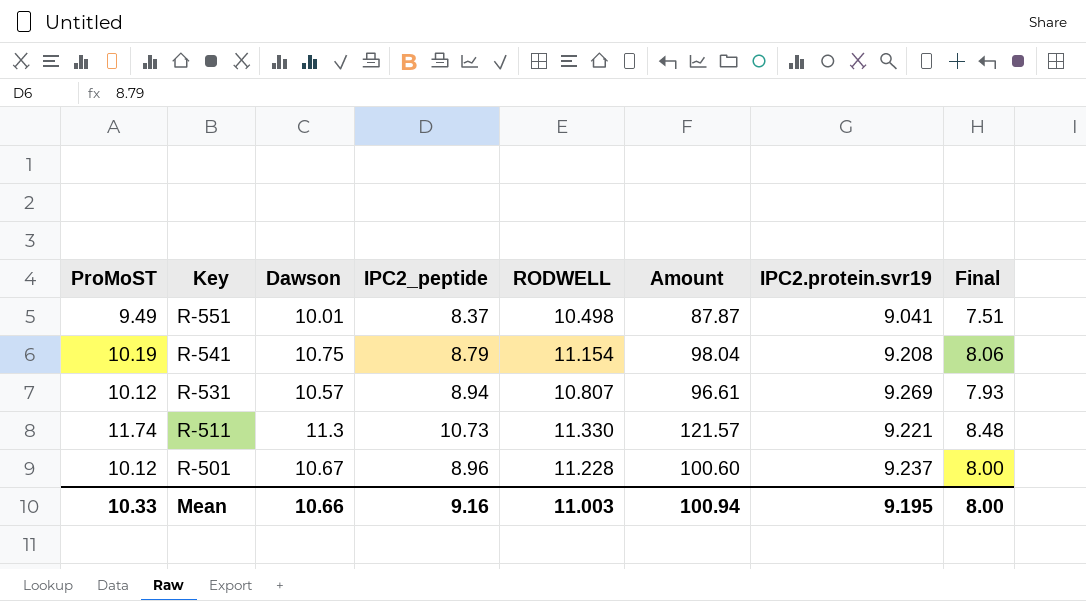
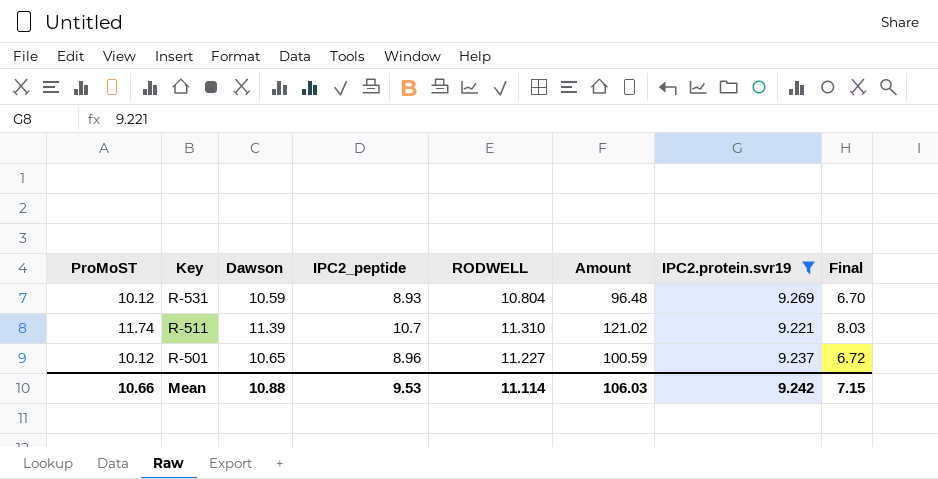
filter: none -> IPC2.protein.svr19 >= 9.221
column Final | formula: [Dawson] * 0.75 -> [IPC2_peptide] * 0.75
R-531 | Dawson: 10.57 -> 10.59
R-531 | IPC2_peptide: 8.94 -> 8.93
R-531 | RODWELL: 10.807 -> 10.804
R-531 | Amount: 96.61 -> 96.48
R-511 | Dawson: 11.3 -> 11.39
R-511 | IPC2_peptide: 10.73 -> 10.7
R-511 | RODWELL: 11.330 -> 11.310
R-511 | Amount: 121.57 -> 121.02
R-501 | Dawson: 10.67 -> 10.65
R-501 | RODWELL: 11.228 -> 11.227
R-501 | Amount: 100.60 -> 100.59
Mean | ProMoST: 10.33 -> 10.66
Mean | Dawson: 10.66 -> 10.88
Mean | IPC2_peptide: 9.16 -> 9.53
Mean | RODWELL: 11.003 -> 11.114
Mean | Amount: 100.94 -> 106.03
Mean | IPC2.protein.svr19: 9.195 -> 9.242
Mean | Final: 8.00 -> 7.15

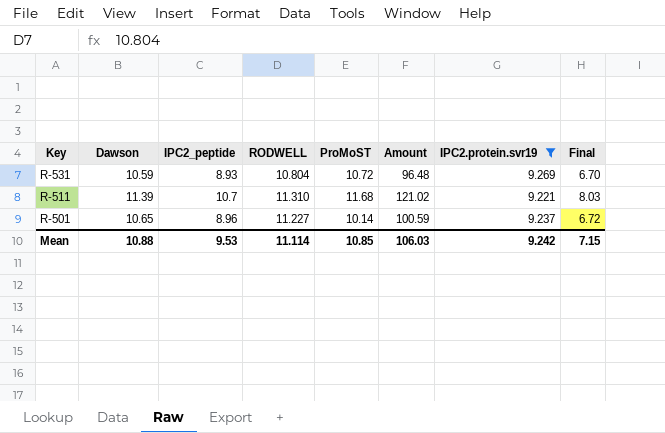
column ProMoST | position: 1 -> 5
R-531 | ProMoST: 10.12 -> 10.72
R-511 | ProMoST: 11.74 -> 11.68
R-501 | ProMoST: 10.12 -> 10.14
Mean | ProMoST: 10.66 -> 10.85

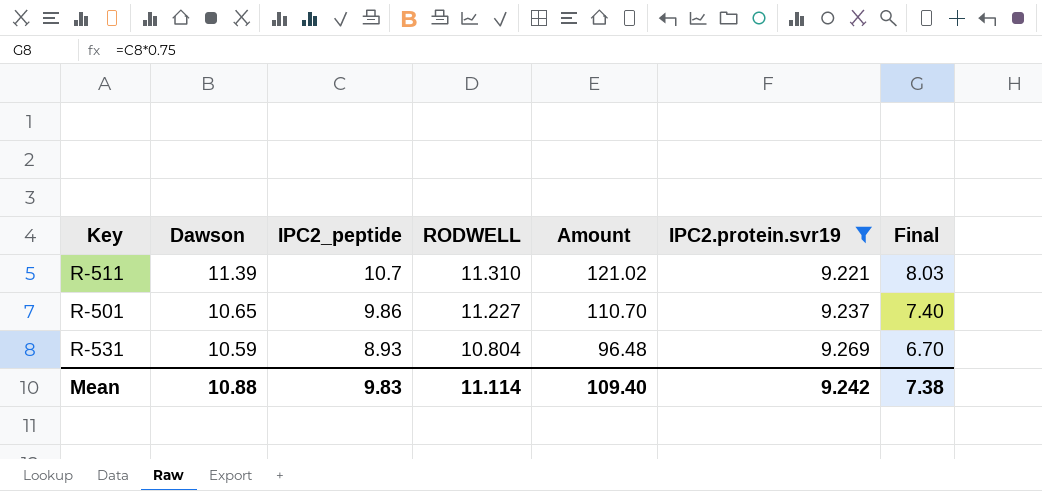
row order: Key descending -> Dawson descending
column ProMoST | position: 5 -> none
R-501 | IPC2_peptide: 8.96 -> 9.86
R-501 | Amount: 100.59 -> 110.70
R-501 | Final: 6.72 -> 7.40
Mean | IPC2_peptide: 9.53 -> 9.83
Mean | Amount: 106.03 -> 109.40
Mean | Final: 7.15 -> 7.38

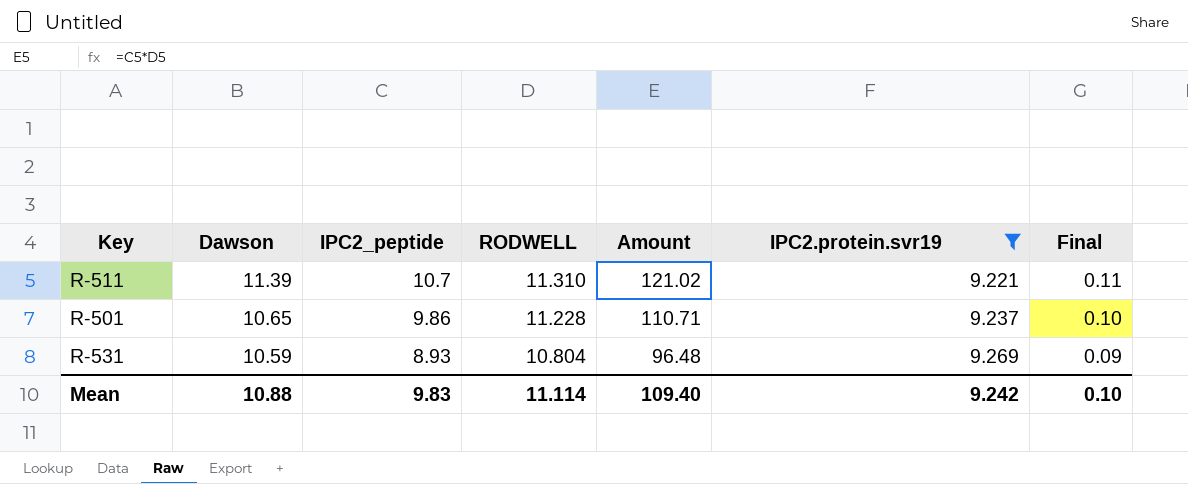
column Final | formula: [IPC2_peptide] * 0.75 -> [IPC2_peptide] * 0.01
R-501 | RODWELL: 11.227 -> 11.228
R-501 | Amount: 110.70 -> 110.71
Mean | Final: 7.38 -> 0.10

